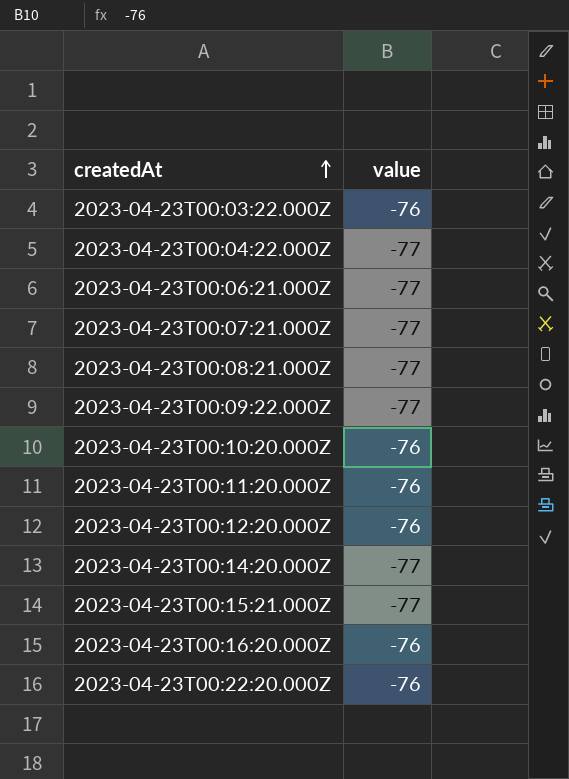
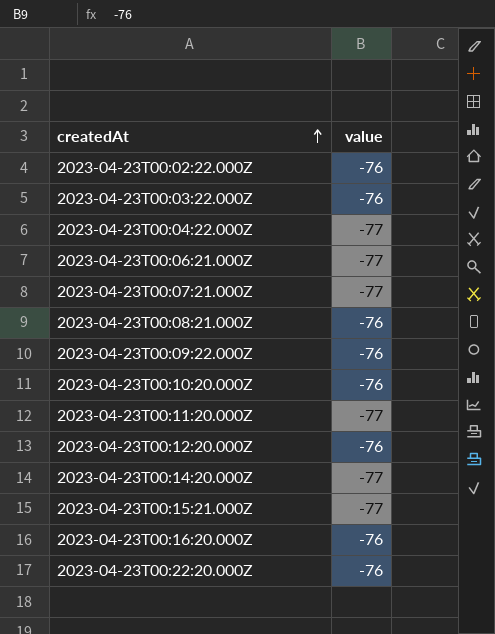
row 2023-04-23T00:02:22.000Z: none -> -76
2023-04-23T00:08:21.000Z | value: -77 -> -76
2023-04-23T00:09:22.000Z | value: -77 -> -76
2023-04-23T00:11:20.000Z | value: -76 -> -77

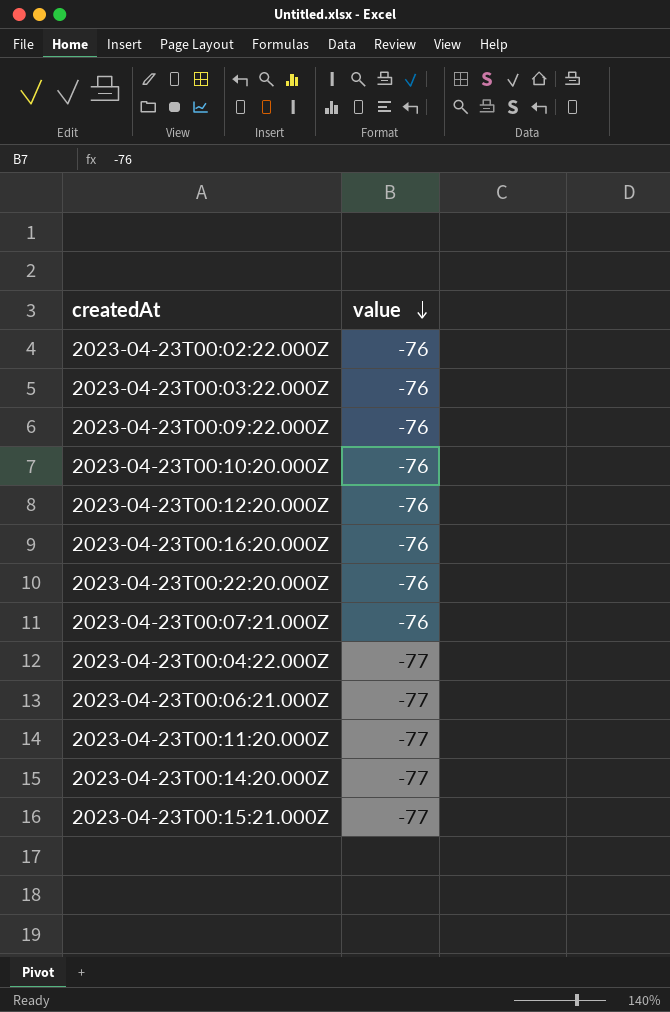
row order: createdAt ascending -> value descending
row 2023-04-23T00:08:21.000Z: -76 -> none
2023-04-23T00:07:21.000Z | value: -77 -> -76

